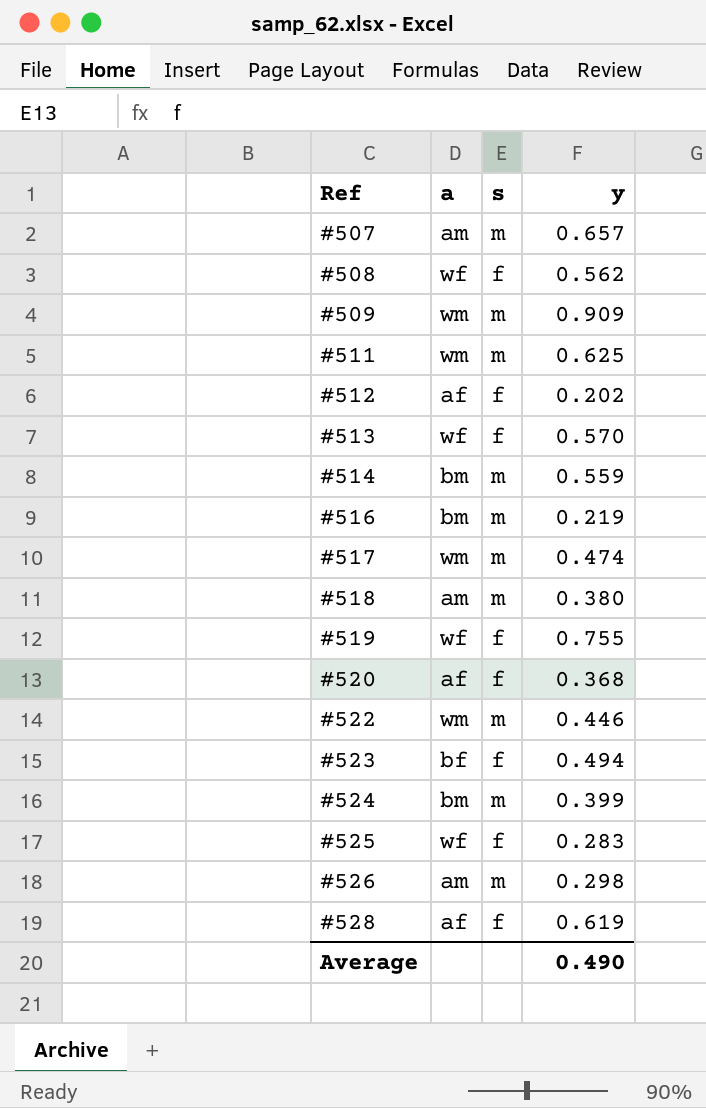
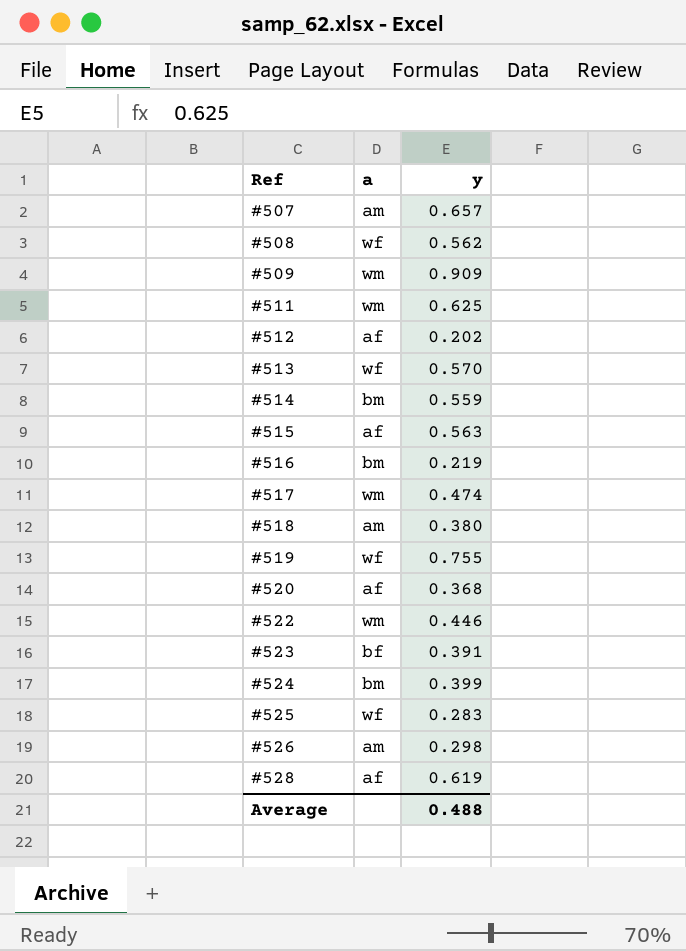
column s | position: 3 -> none
row #515: none -> af | 0.563
#523 | y: 0.494 -> 0.391
Average | y: 0.490 -> 0.488

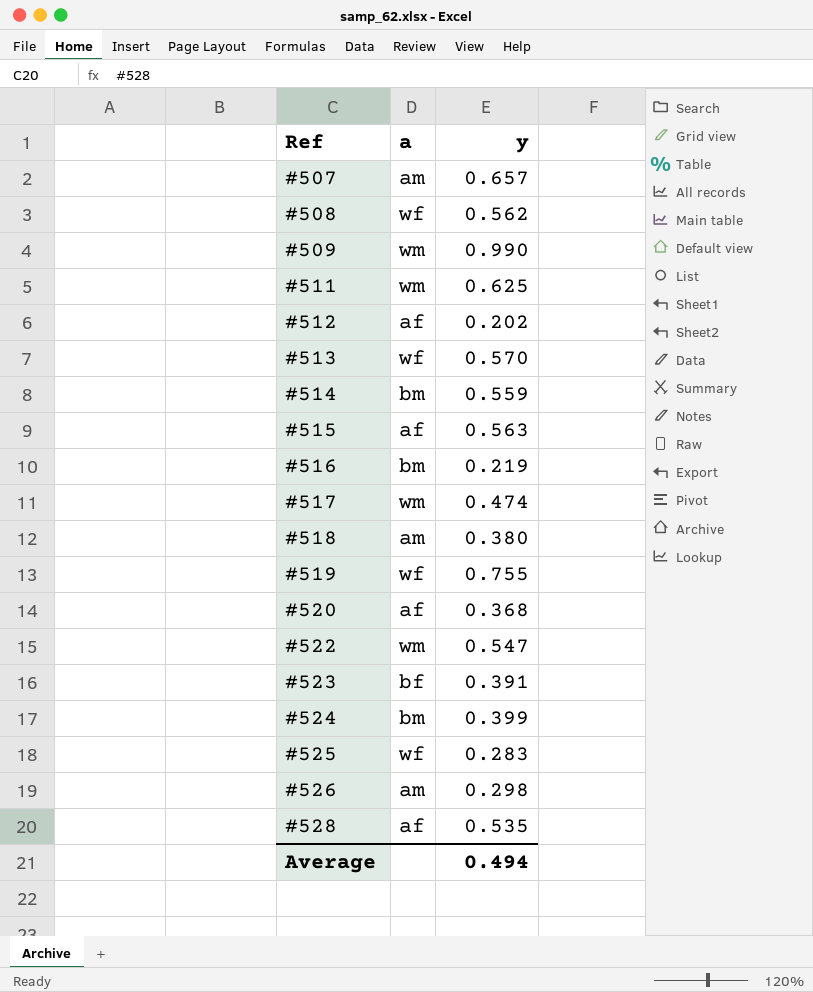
#509 | y: 0.909 -> 0.990
#522 | y: 0.446 -> 0.547
#528 | y: 0.619 -> 0.535
Average | y: 0.488 -> 0.494

